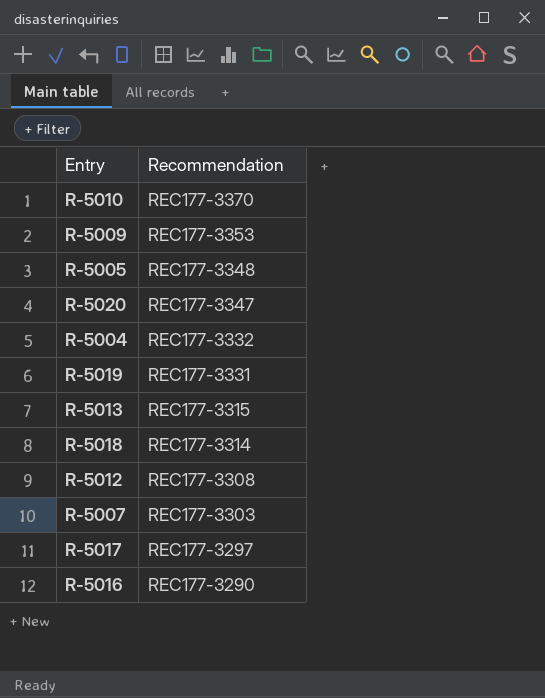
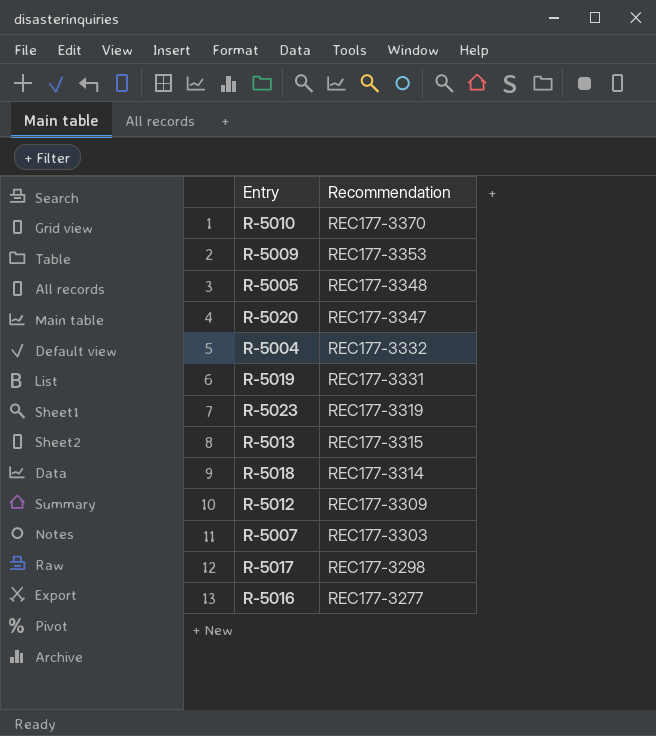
row R-5023: none -> REC177-3319
R-5012 | Recommendation: REC177-3308 -> REC177-3309
R-5017 | Recommendation: REC177-3297 -> REC177-3298
R-5016 | Recommendation: REC177-3290 -> REC177-3277

